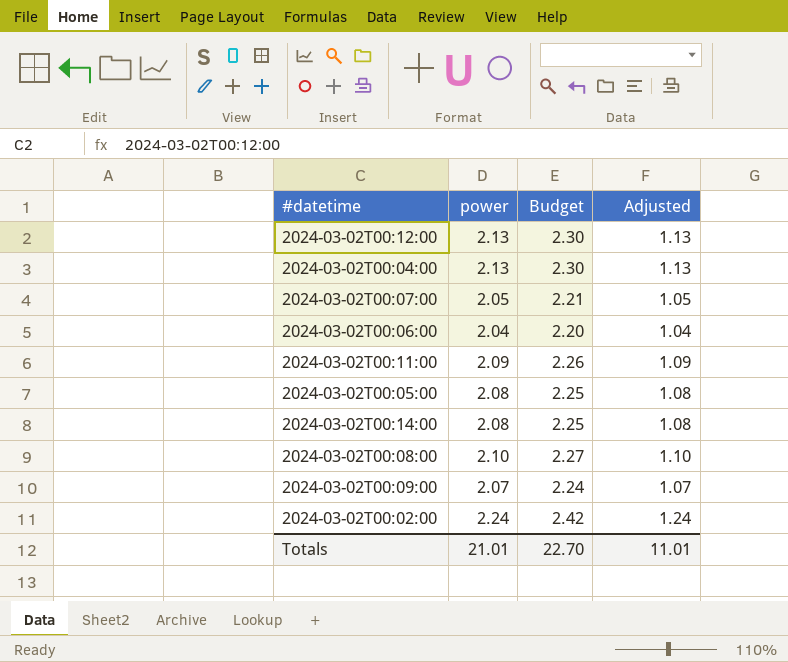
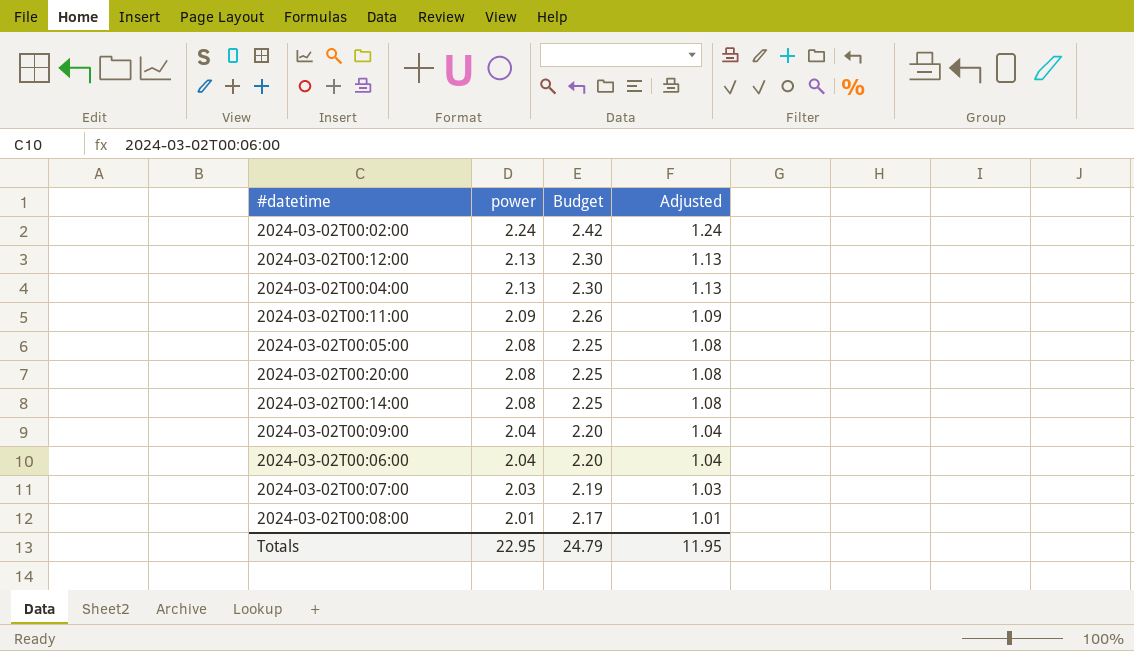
row order: none -> power descending
row 2024-03-02T00:20:00: none -> 2.08 | 2.25 | 1.08
2024-03-02T00:09:00 | power: 2.07 -> 2.04
2024-03-02T00:09:00 | Budget: 2.24 -> 2.20
2024-03-02T00:09:00 | Adjusted: 1.07 -> 1.04
2024-03-02T00:07:00 | power: 2.05 -> 2.03
2024-03-02T00:07:00 | Budget: 2.21 -> 2.19
2024-03-02T00:07:00 | Adjusted: 1.05 -> 1.03
2024-03-02T00:08:00 | power: 2.10 -> 2.01
2024-03-02T00:08:00 | Budget: 2.27 -> 2.17
2024-03-02T00:08:00 | Adjusted: 1.10 -> 1.01
Totals | power: 21.01 -> 22.95
Totals | Budget: 22.70 -> 24.79
Totals | Adjusted: 11.01 -> 11.95

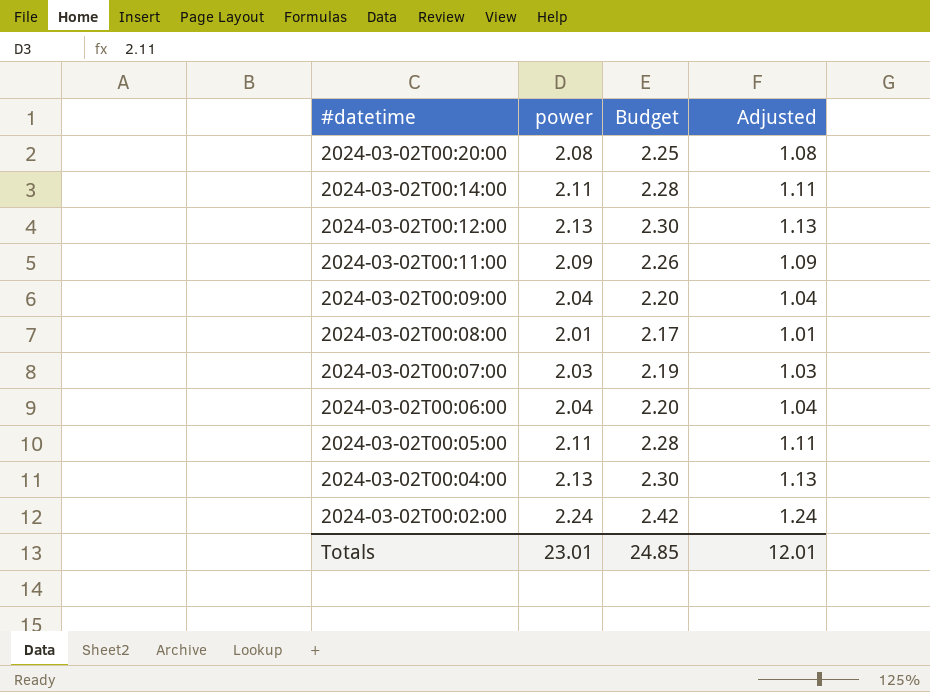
row order: power descending -> #datetime descending
2024-03-02T00:14:00 | power: 2.08 -> 2.11
2024-03-02T00:14:00 | Budget: 2.25 -> 2.28
2024-03-02T00:14:00 | Adjusted: 1.08 -> 1.11
2024-03-02T00:05:00 | power: 2.08 -> 2.11
2024-03-02T00:05:00 | Budget: 2.25 -> 2.28
2024-03-02T00:05:00 | Adjusted: 1.08 -> 1.11
Totals | power: 22.95 -> 23.01
Totals | Budget: 24.79 -> 24.85
Totals | Adjusted: 11.95 -> 12.01

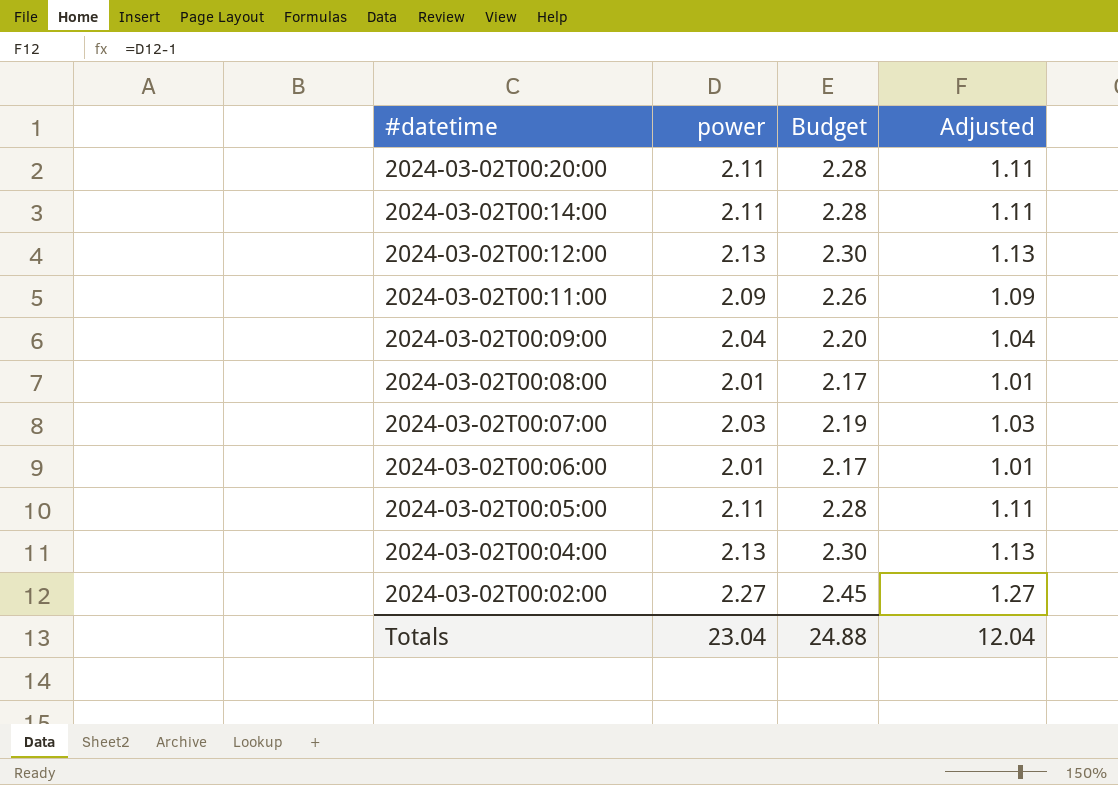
2024-03-02T00:20:00 | power: 2.08 -> 2.11
2024-03-02T00:20:00 | Budget: 2.25 -> 2.28
2024-03-02T00:20:00 | Adjusted: 1.08 -> 1.11
2024-03-02T00:06:00 | power: 2.04 -> 2.01
2024-03-02T00:06:00 | Budget: 2.20 -> 2.17
2024-03-02T00:06:00 | Adjusted: 1.04 -> 1.01
2024-03-02T00:02:00 | power: 2.24 -> 2.27
2024-03-02T00:02:00 | Budget: 2.42 -> 2.45
2024-03-02T00:02:00 | Adjusted: 1.24 -> 1.27
Totals | power: 23.01 -> 23.04
Totals | Budget: 24.85 -> 24.88
Totals | Adjusted: 12.01 -> 12.04

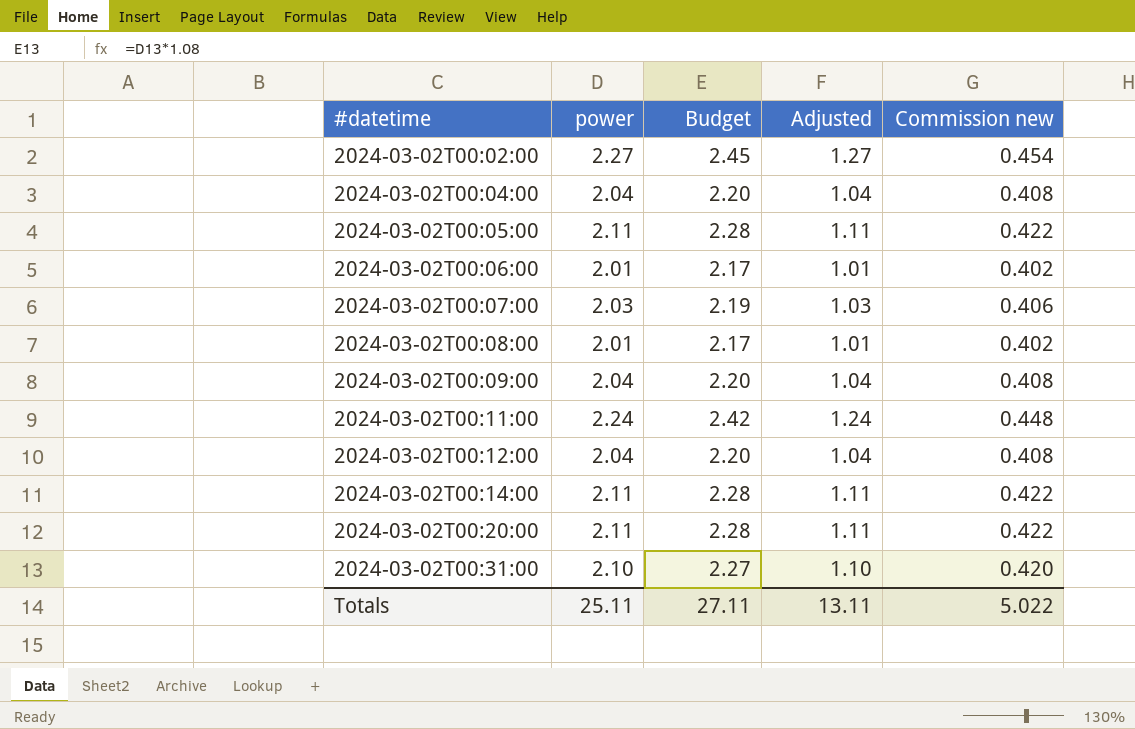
row order: #datetime descending -> #datetime ascending
column Commission new | formula: none -> [power] * 0.2
2024-03-02T00:04:00 | power: 2.13 -> 2.04
2024-03-02T00:04:00 | Budget: 2.30 -> 2.20
2024-03-02T00:04:00 | Adjusted: 1.13 -> 1.04
2024-03-02T00:11:00 | power: 2.09 -> 2.24
2024-03-02T00:11:00 | Budget: 2.26 -> 2.42
2024-03-02T00:11:00 | Adjusted: 1.09 -> 1.24
2024-03-02T00:12:00 | power: 2.13 -> 2.04
2024-03-02T00:12:00 | Budget: 2.30 -> 2.20
2024-03-02T00:12:00 | Adjusted: 1.13 -> 1.04
row 2024-03-02T00:31:00: none -> 2.10 | 2.27 | 1.10 | 0.420
Totals | power: 23.04 -> 25.11
Totals | Budget: 24.88 -> 27.11
Totals | Adjusted: 12.04 -> 13.11

